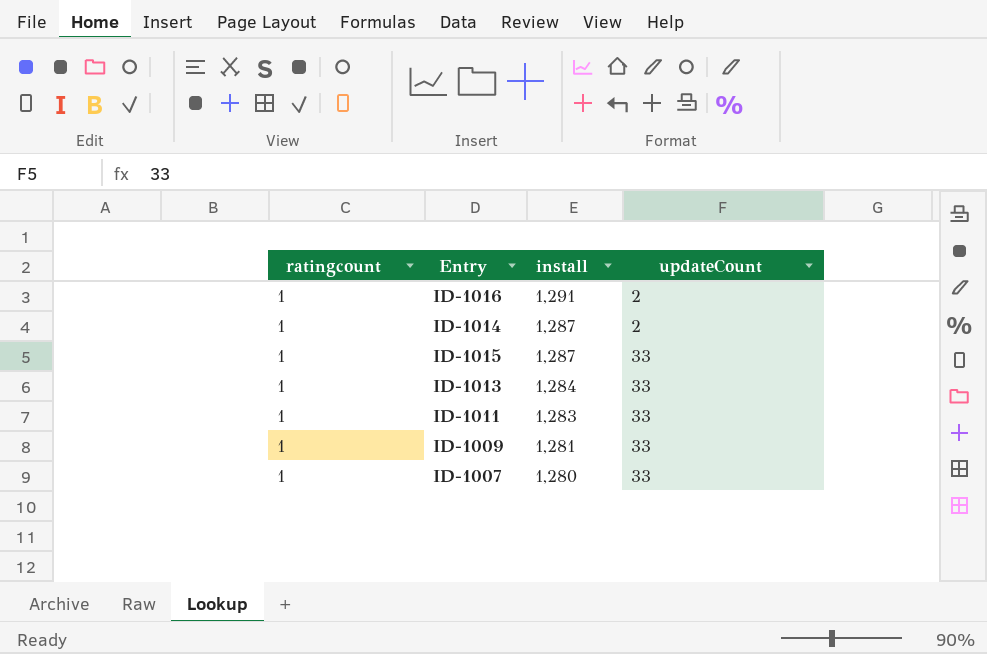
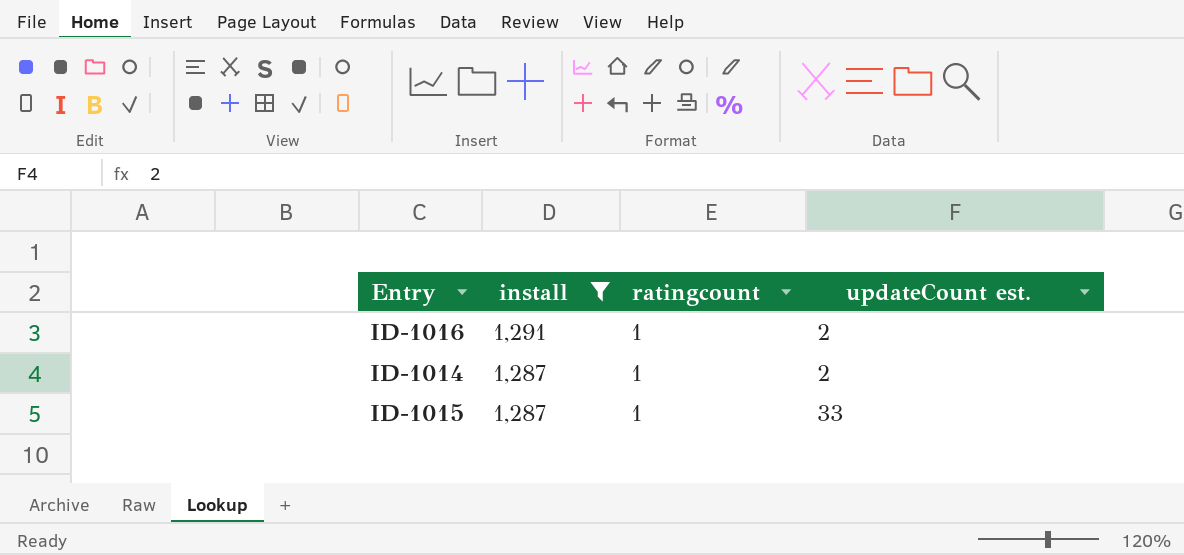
filter: none -> install >= 1,287
column ratingcount | position: 1 -> 3
column name: updateCount -> updateCount est.

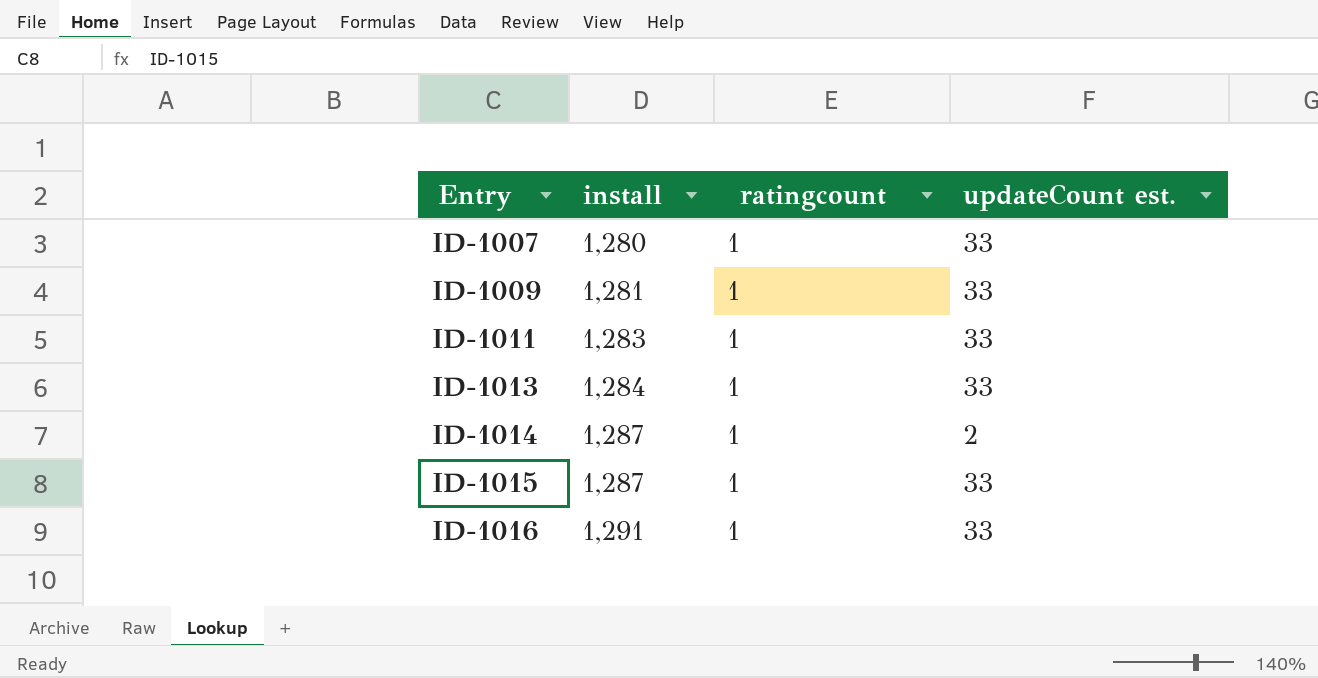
filter: install >= 1,287 -> none
row order: install descending -> Entry ascending
ID-1016 | updateCount est.: 2 -> 33

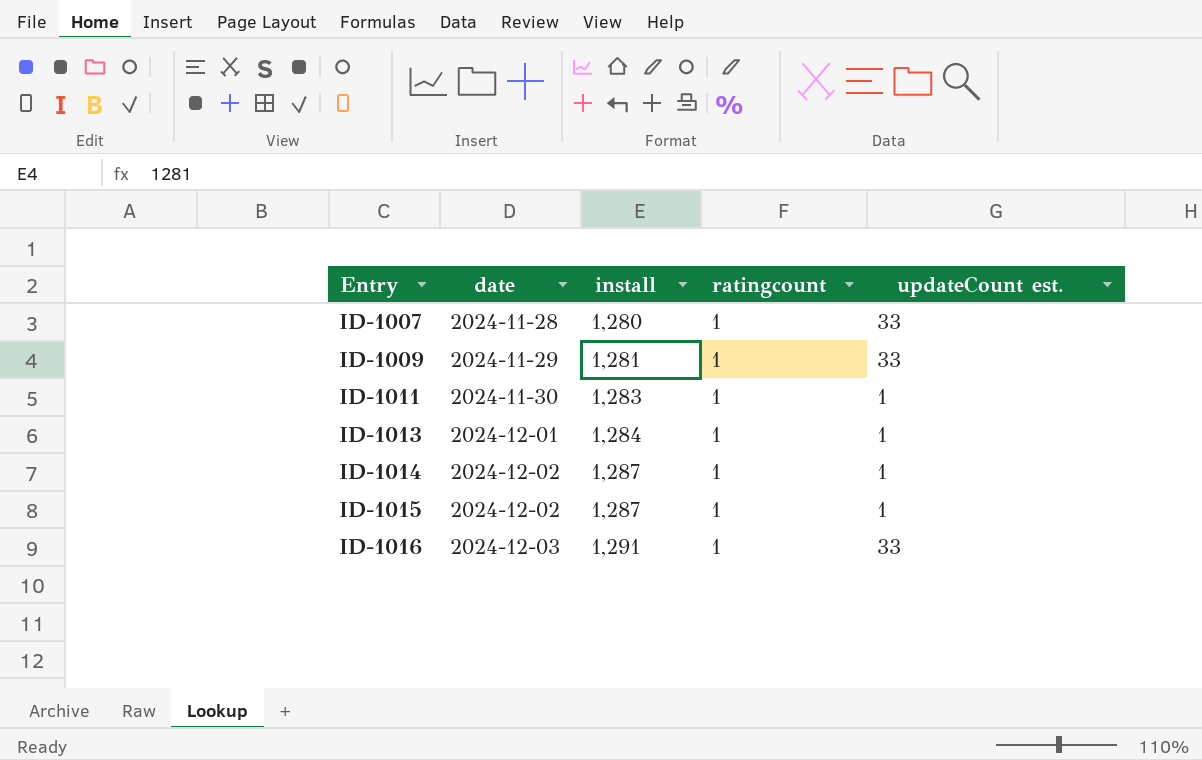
column date | position: none -> 2
ID-1011 | updateCount est.: 33 -> 1
ID-1013 | updateCount est.: 33 -> 1
ID-1014 | updateCount est.: 2 -> 1
ID-1015 | updateCount est.: 33 -> 1

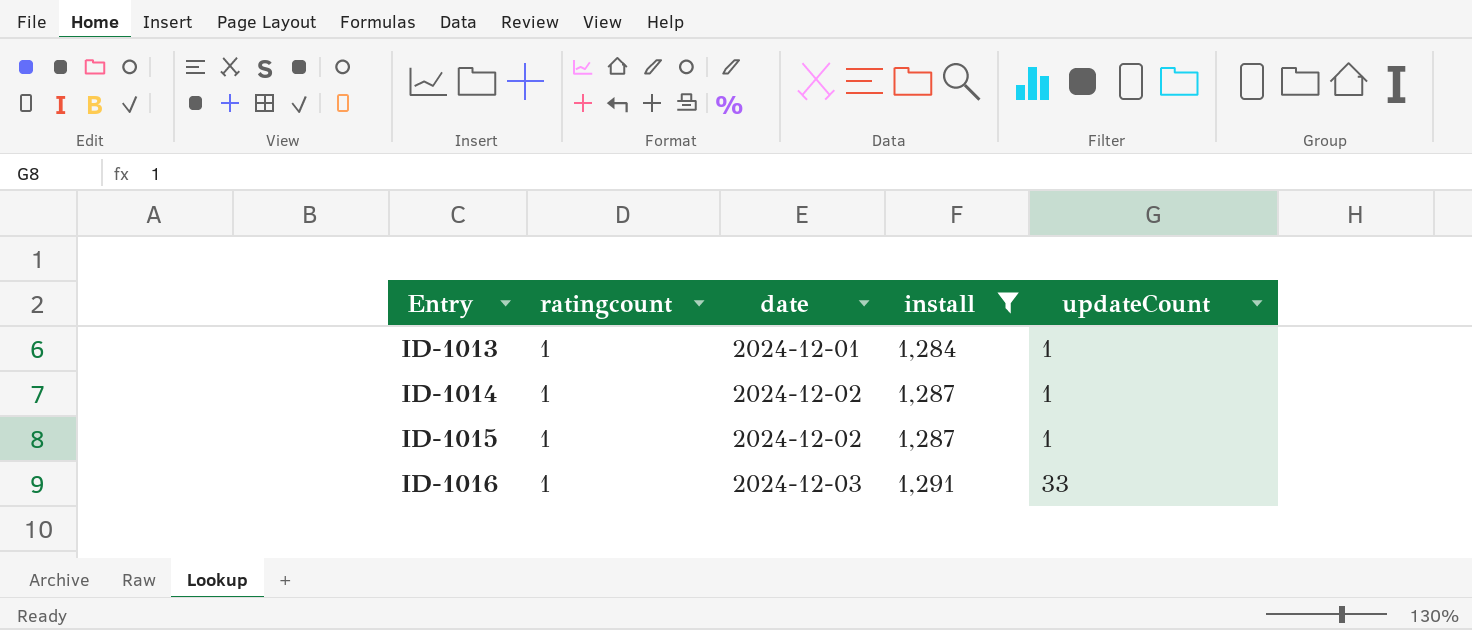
filter: none -> install >= 1,284
column ratingcount | position: 4 -> 2
column name: updateCount est. -> updateCount

